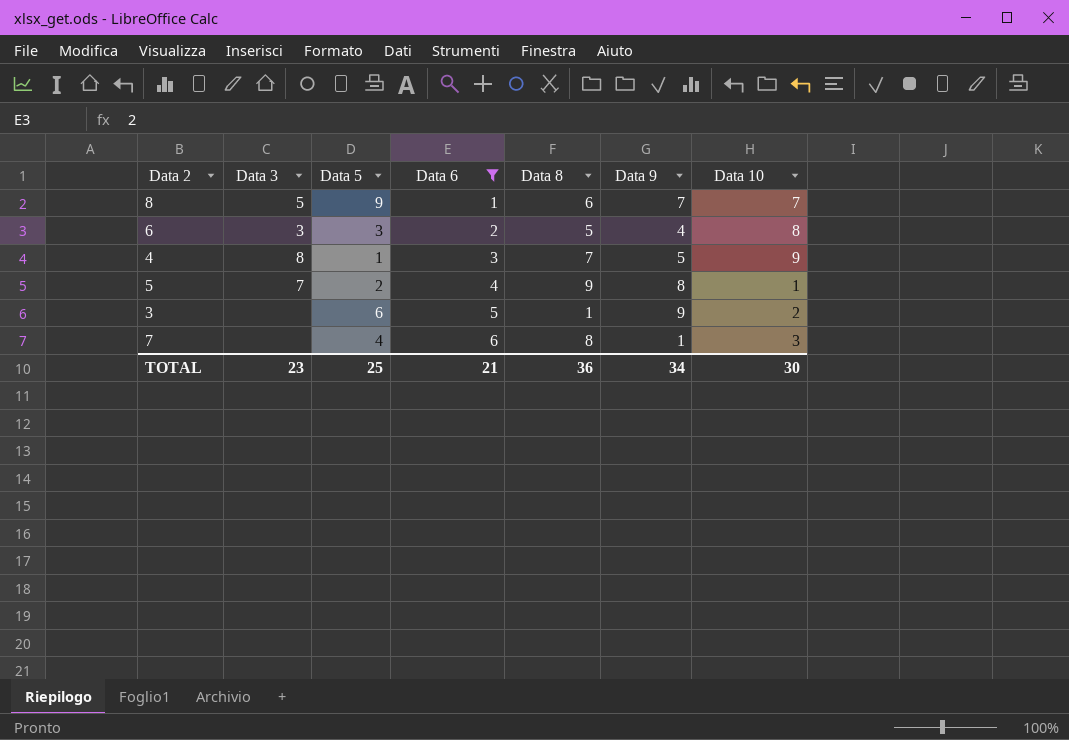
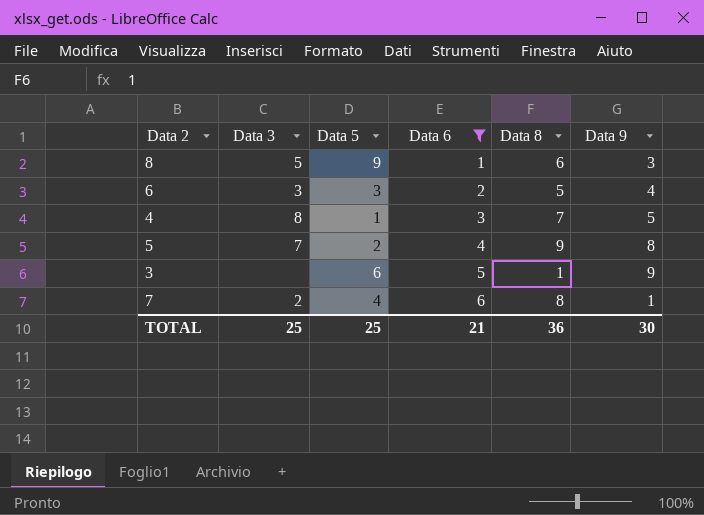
column Data 10 | position: 7 -> none
8 | Data 9: 7 -> 3
7 | Data 3: none -> 2
TOTAL | Data 3: 23 -> 25
TOTAL | Data 9: 34 -> 30

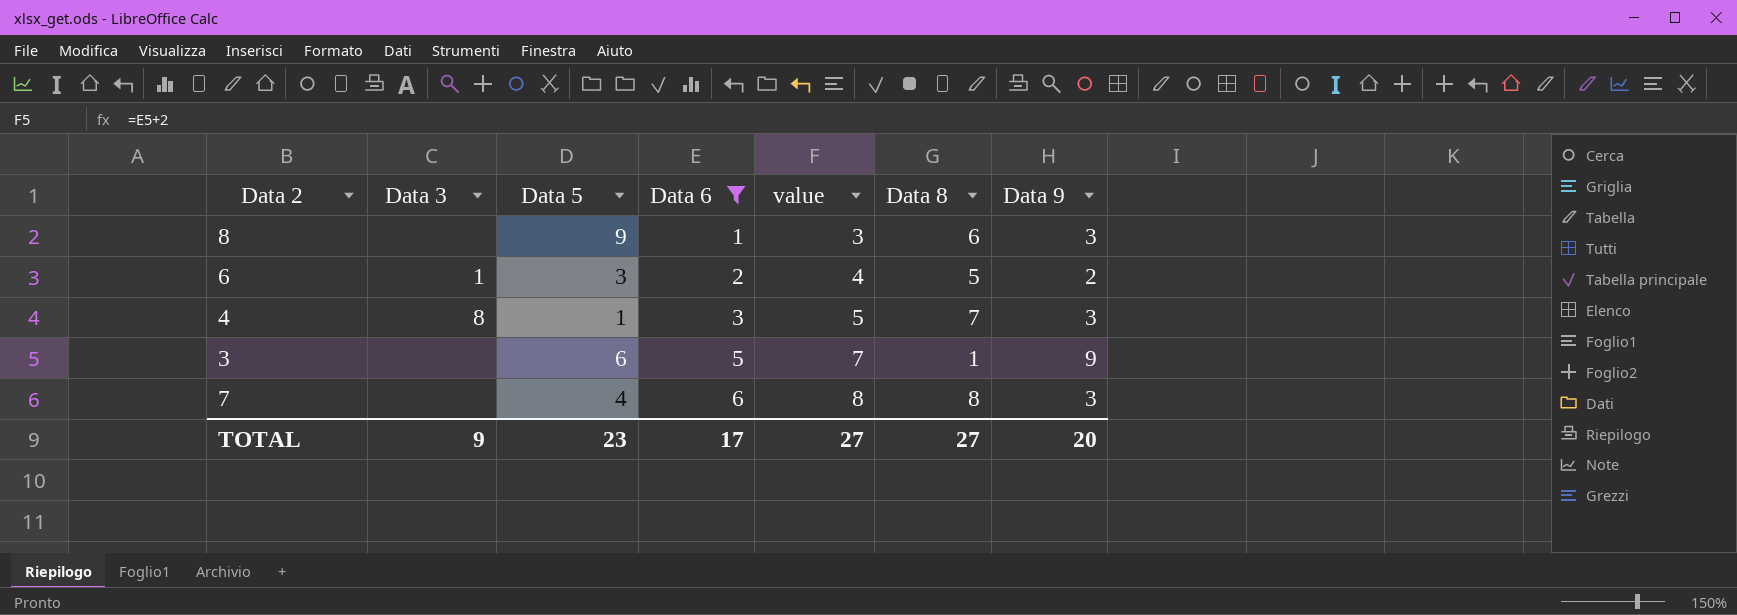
column value | formula: none -> [Data 6] + 2
row 5: 7 | 2 | 4 | 9 | 8 -> none
8 | Data 3: 5 -> none
6 | Data 3: 3 -> 1
6 | Data 9: 4 -> 2
4 | Data 9: 5 -> 3
7 | Data 3: 2 -> none
7 | Data 9: 1 -> 3
TOTAL | Data 3: 25 -> 9
TOTAL | Data 5: 25 -> 23
TOTAL | Data 6: 21 -> 17
TOTAL | Data 8: 36 -> 27
TOTAL | Data 9: 30 -> 20

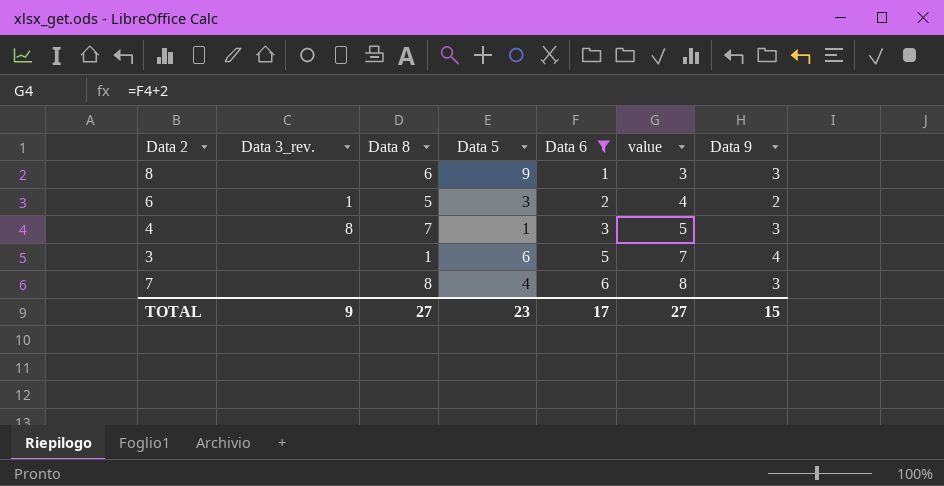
column name: Data 3 -> Data 3_rev.
column Data 8 | position: 6 -> 3
3 | Data 9: 9 -> 4
TOTAL | Data 9: 20 -> 15

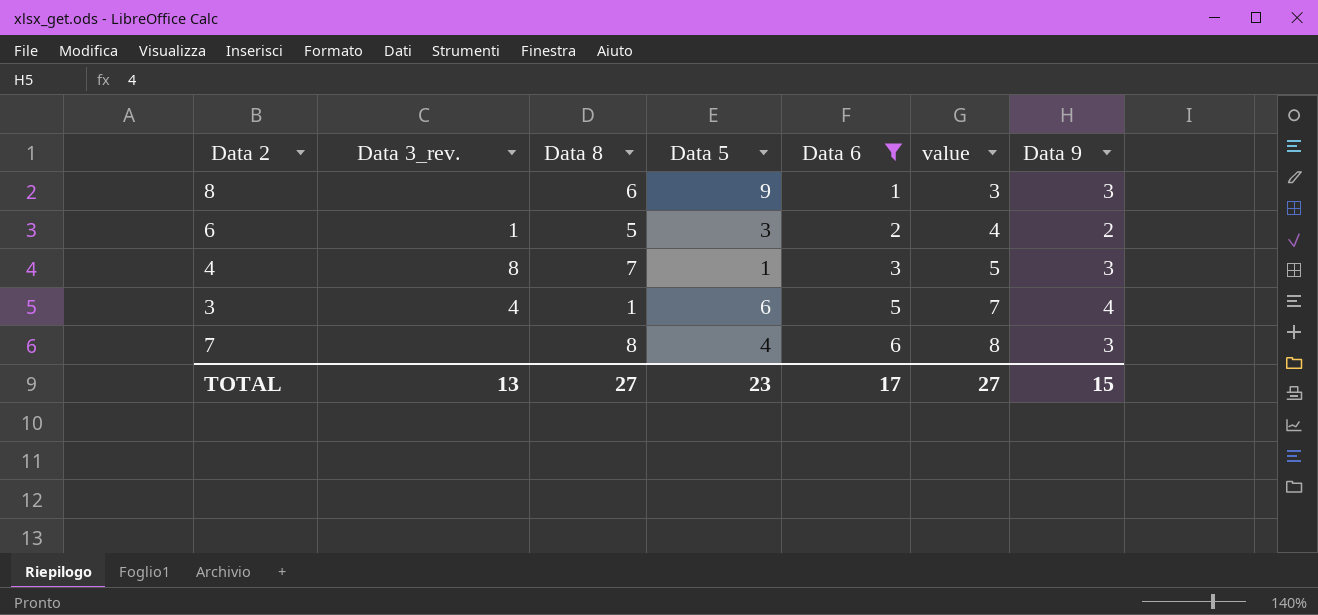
3 | Data 3_rev.: none -> 4
TOTAL | Data 3_rev.: 9 -> 13

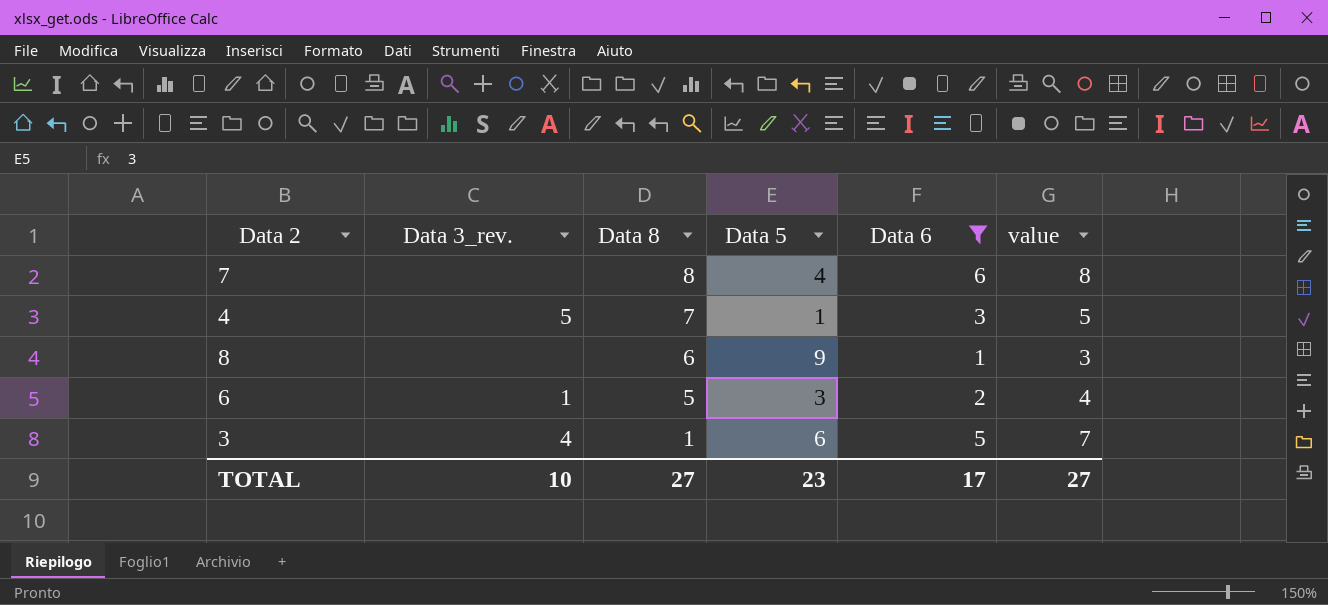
row order: Data 6 ascending -> Data 8 descending
column Data 9 | position: 7 -> none
4 | Data 3_rev.: 8 -> 5
TOTAL | Data 3_rev.: 13 -> 10

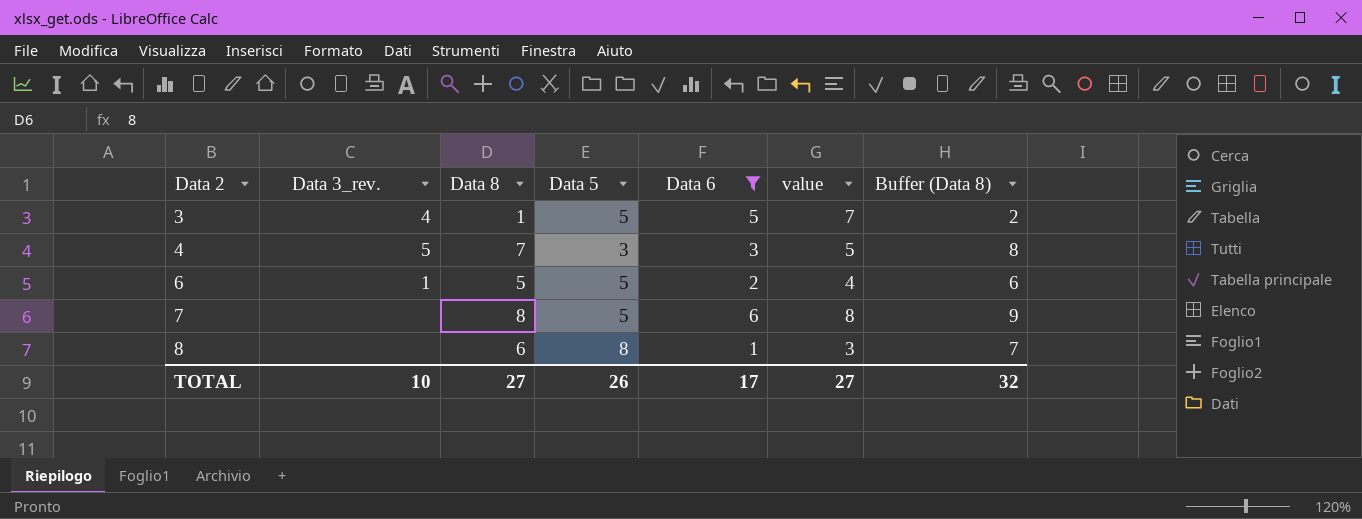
row order: Data 8 descending -> Data 2 ascending
column Buffer (Data 8) | formula: none -> [Data 8] + 1
3 | Data 5: 6 -> 5
4 | Data 5: 1 -> 3
6 | Data 5: 3 -> 5
7 | Data 5: 4 -> 5
8 | Data 5: 9 -> 8
TOTAL | Data 5: 23 -> 26

